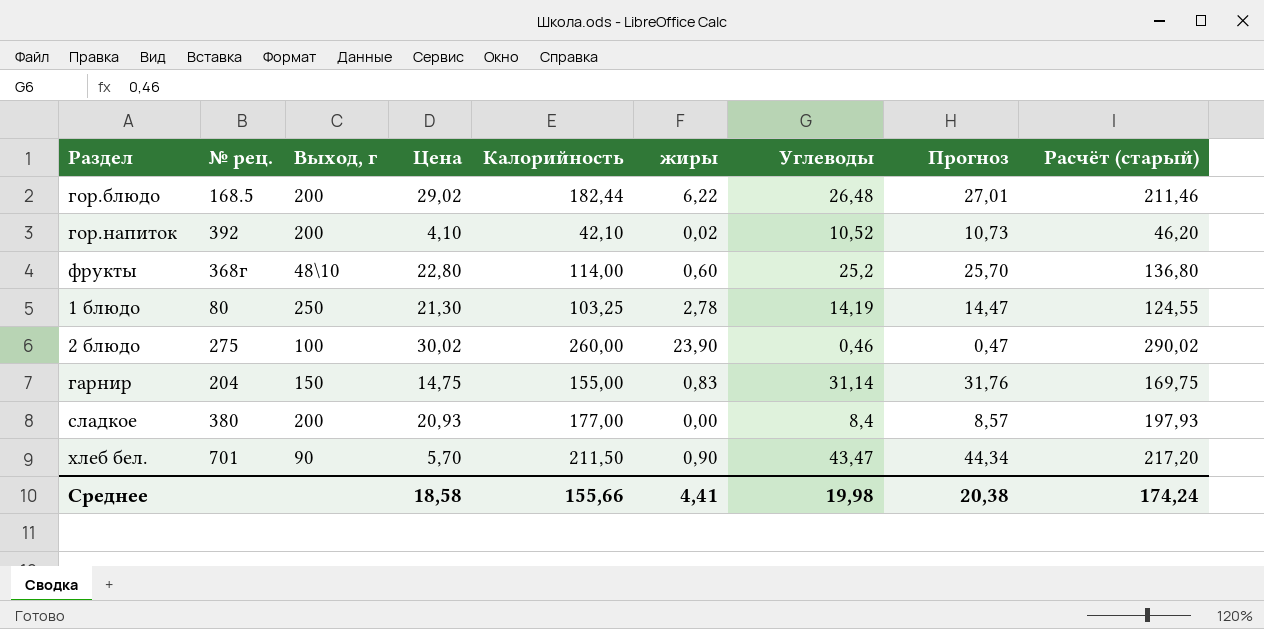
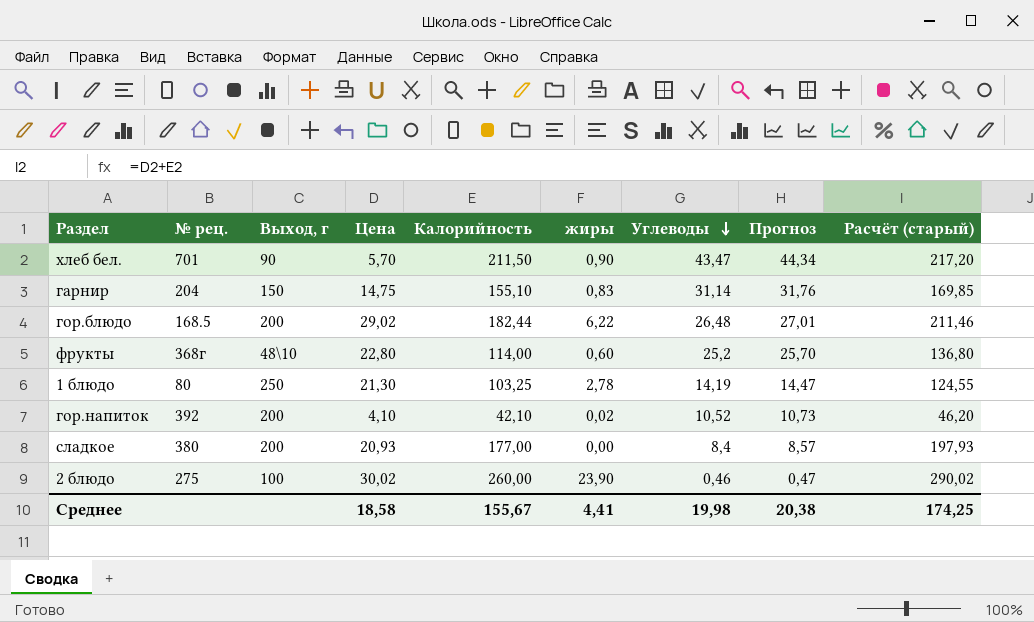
row order: none -> Углеводы descending
гарнир | Калорийность: 155,00 -> 155,10
гарнир | Расчёт (старый): 169,75 -> 169,85
Среднее | Калорийность: 155,66 -> 155,67
Среднее | Расчёт (старый): 174,24 -> 174,25

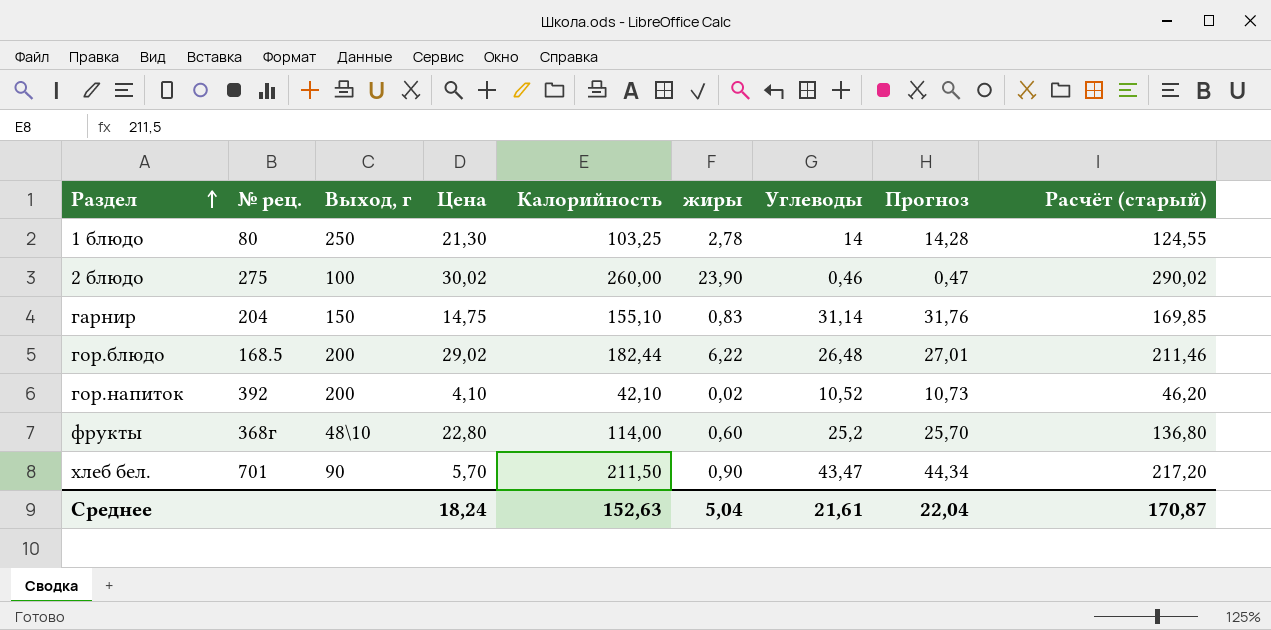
row order: Углеводы descending -> Раздел ascending
row сладкое: 380 | 200 | 20,93 | 177,00 | 0,00 | 8,4 | 8,57 | 197,93 -> none
1 блюдо | Углеводы: 14,19 -> 14
1 блюдо | Прогноз: 14,47 -> 14,28
Среднее | Цена: 18,58 -> 18,24
Среднее | Калорийность: 155,67 -> 152,63
Среднее | жиры: 4,41 -> 5,04
Среднее | Углеводы: 19,98 -> 21,61
Среднее | Прогноз: 20,38 -> 22,04
Среднее | Расчёт (старый): 174,25 -> 170,87

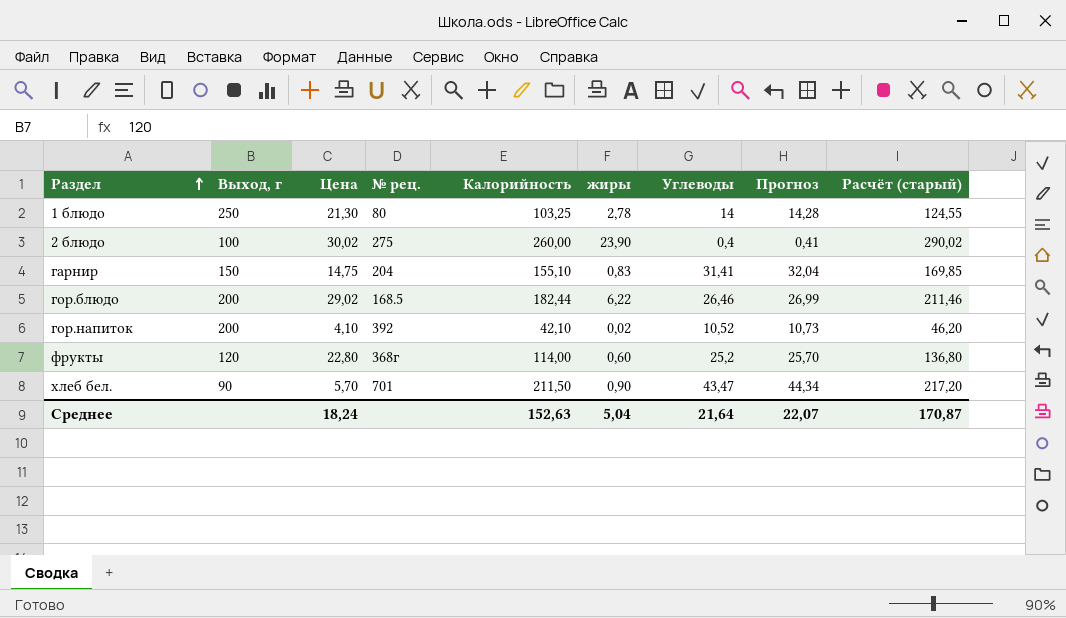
column № рец. | position: 2 -> 4
2 блюдо | Углеводы: 0,46 -> 0,4
2 блюдо | Прогноз: 0,47 -> 0,41
гарнир | Углеводы: 31,14 -> 31,41
гарнир | Прогноз: 31,76 -> 32,04
гор.блюдо | Углеводы: 26,48 -> 26,46
гор.блюдо | Прогноз: 27,01 -> 26,99
фрукты | Выход, г: 48\10 -> 120
Среднее | Углеводы: 21,61 -> 21,64
Среднее | Прогноз: 22,04 -> 22,07

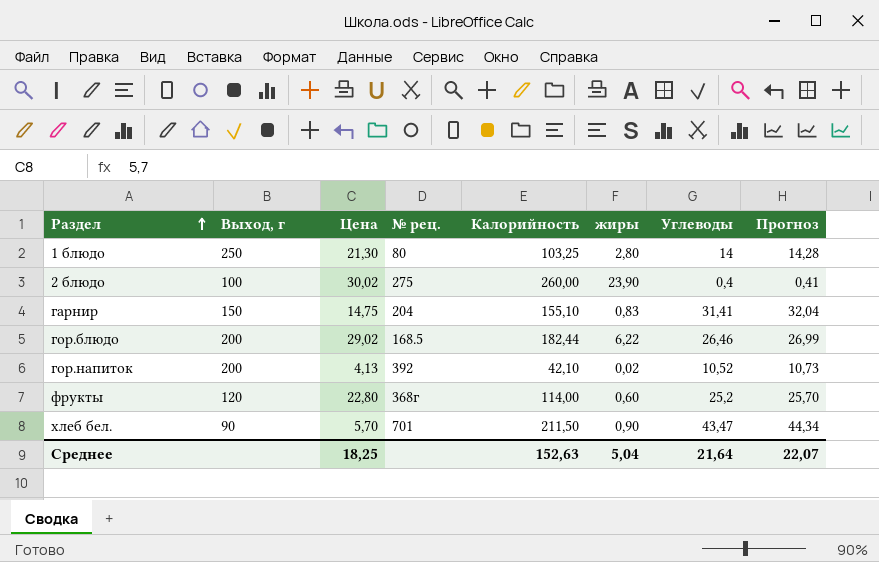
column Расчёт (старый) | formula: [Цена] + [Калорийность] -> none
1 блюдо | жиры: 2,78 -> 2,80
гор.напиток | Цена: 4,10 -> 4,13
Среднее | Цена: 18,24 -> 18,25

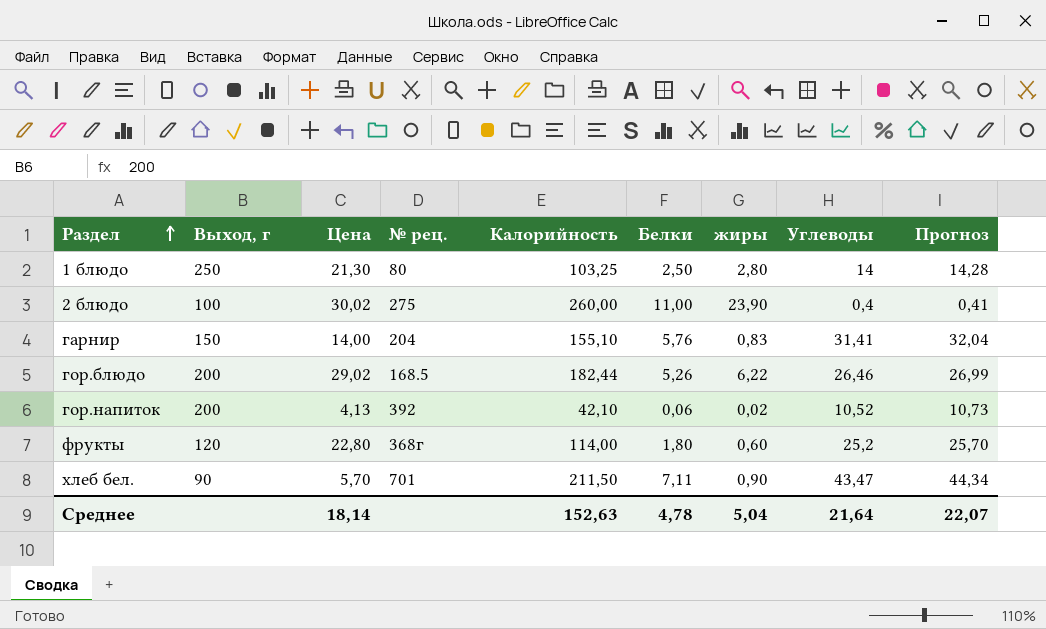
column Белки | position: none -> 6
гарнир | Цена: 14,75 -> 14,00
Среднее | Цена: 18,25 -> 18,14

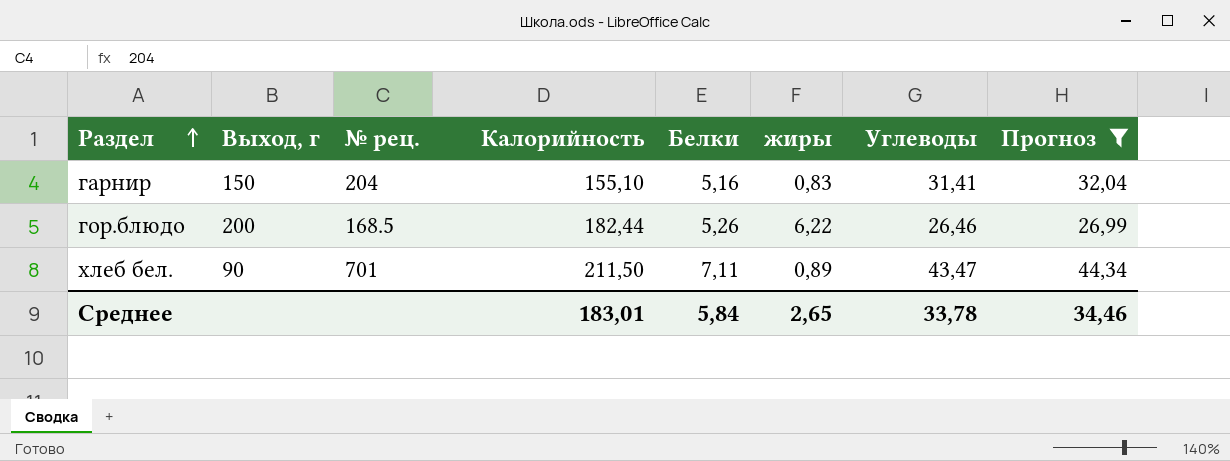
filter: none -> Прогноз >= 26,99
column Цена | position: 3 -> none
гарнир | Белки: 5,76 -> 5,16
хлеб бел. | жиры: 0,90 -> 0,89
Среднее | Калорийность: 152,63 -> 183,01
Среднее | Белки: 4,78 -> 5,84
Среднее | жиры: 5,04 -> 2,65
Среднее | Углеводы: 21,64 -> 33,78
Среднее | Прогноз: 22,07 -> 34,46

